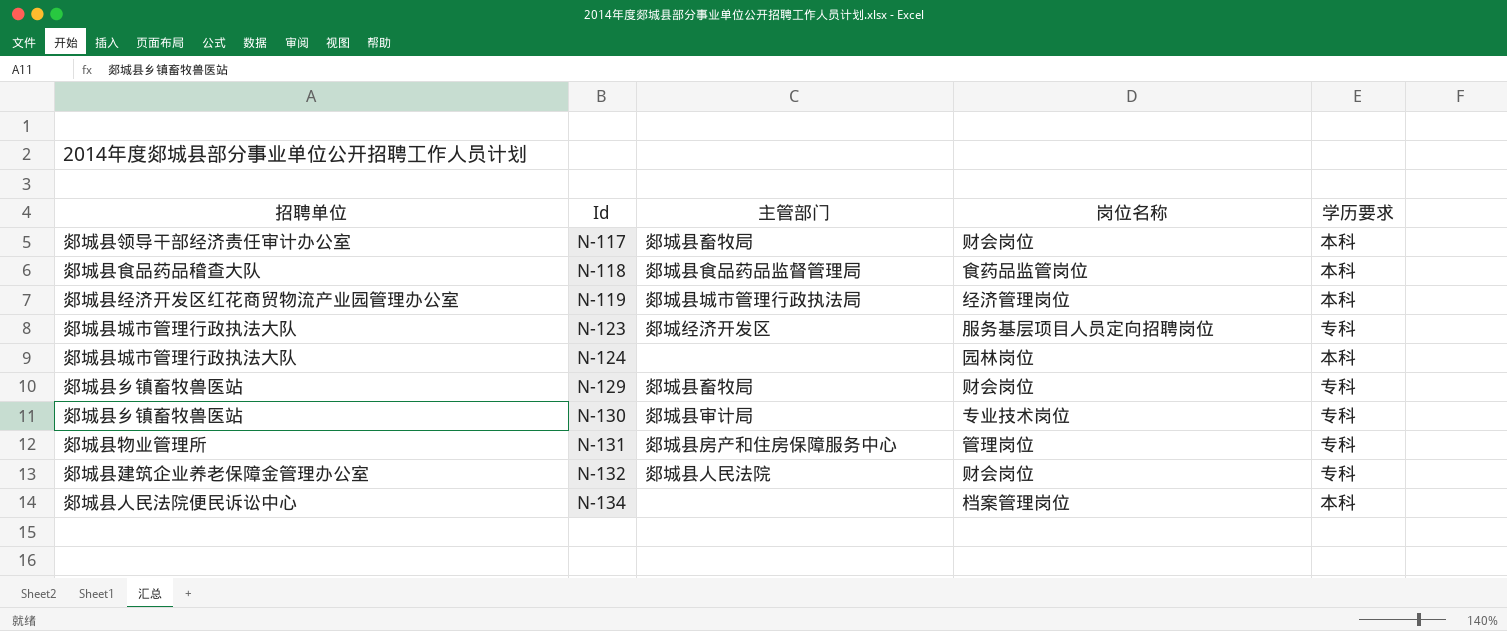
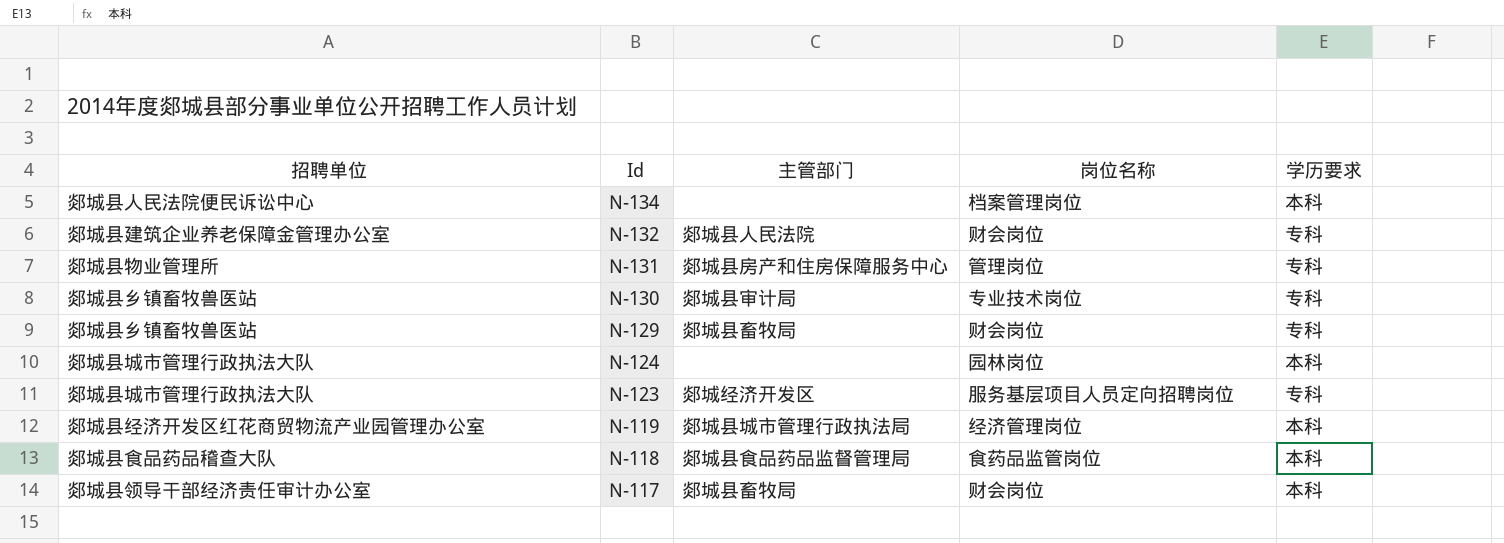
row order: Id ascending -> Id descending

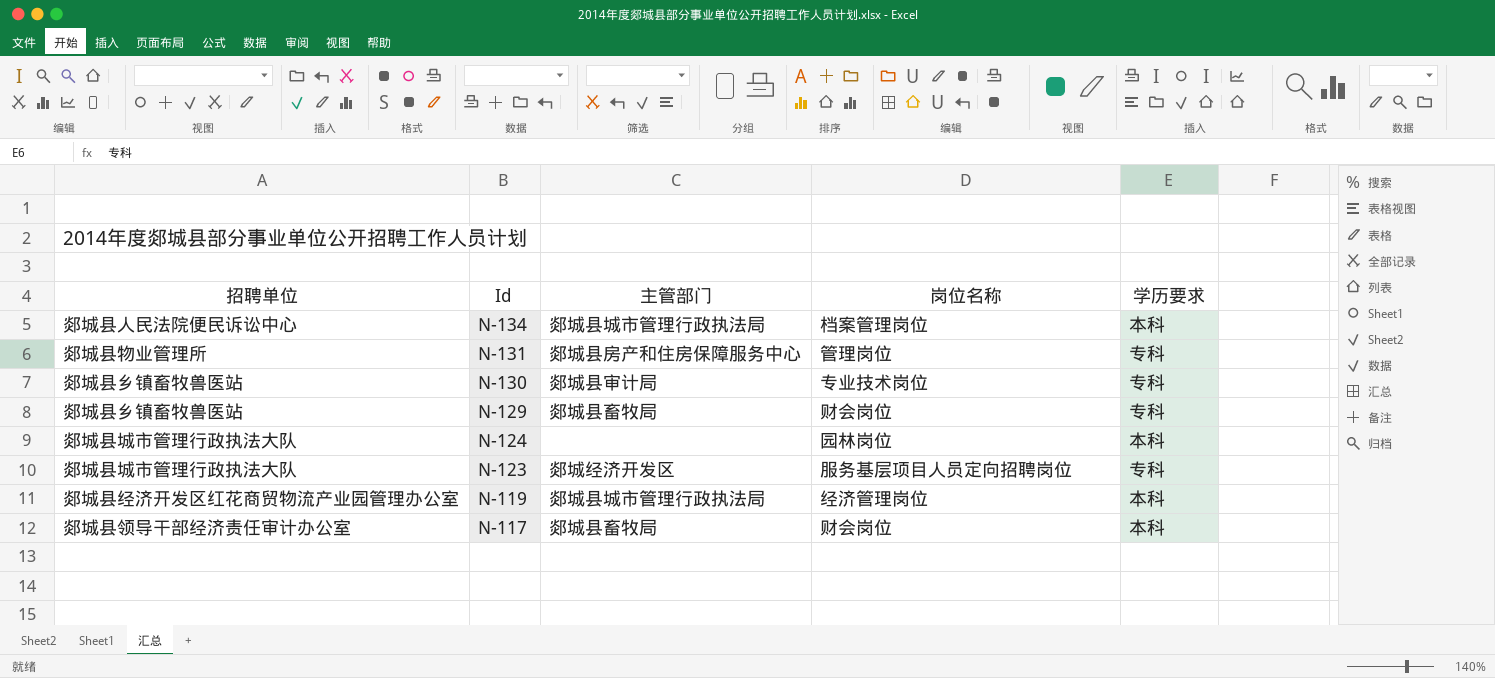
row N-132: 郯城县建筑企业养老保障金管理办公室 | 郯城县人民法院 | 财会岗位 | 专科 -> none
row N-118: 郯城县食品药品稽查大队 | 郯城县食品药品监督管理局 | 食药品监管岗位 | 本科 -> none
N-134 | 主管部门: none -> 郯城县城市管理行政执法局

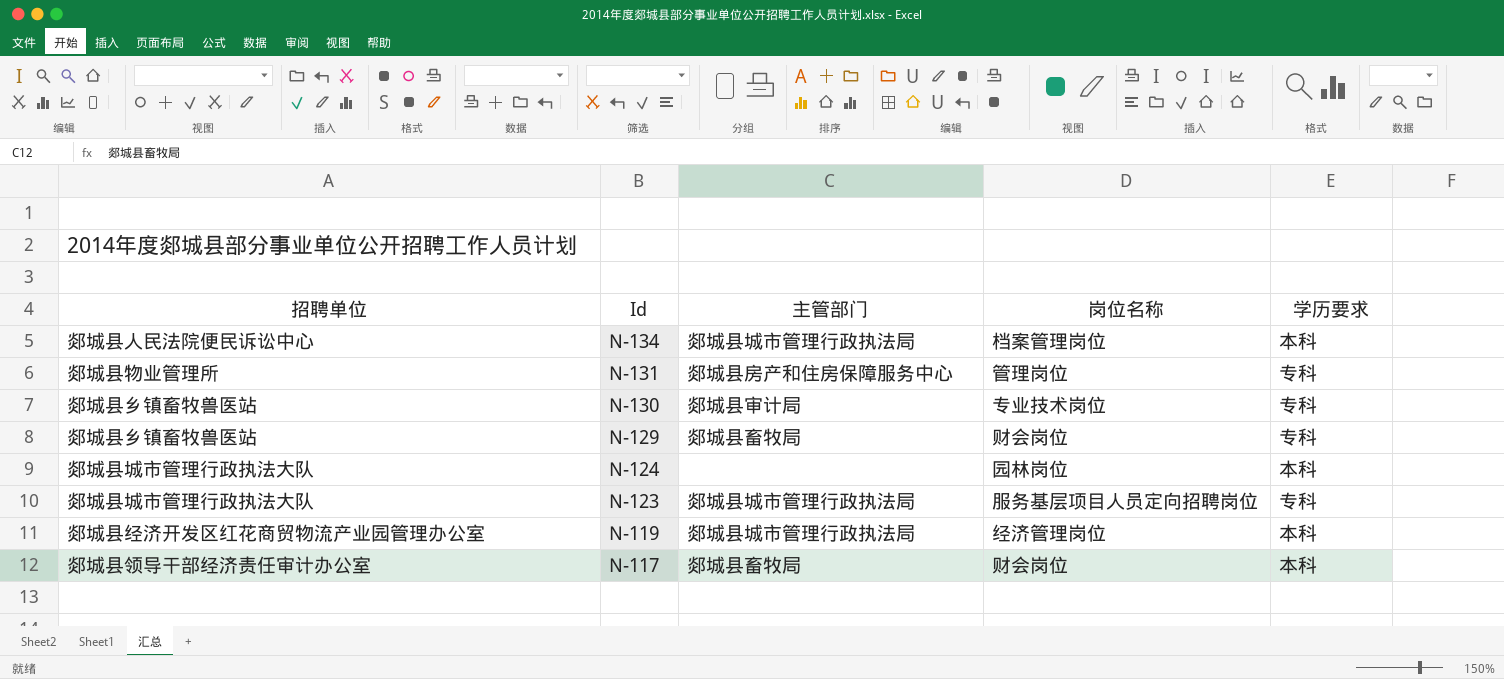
N-123 | 主管部门: 郯城经济开发区 -> 郯城县城市管理行政执法局

